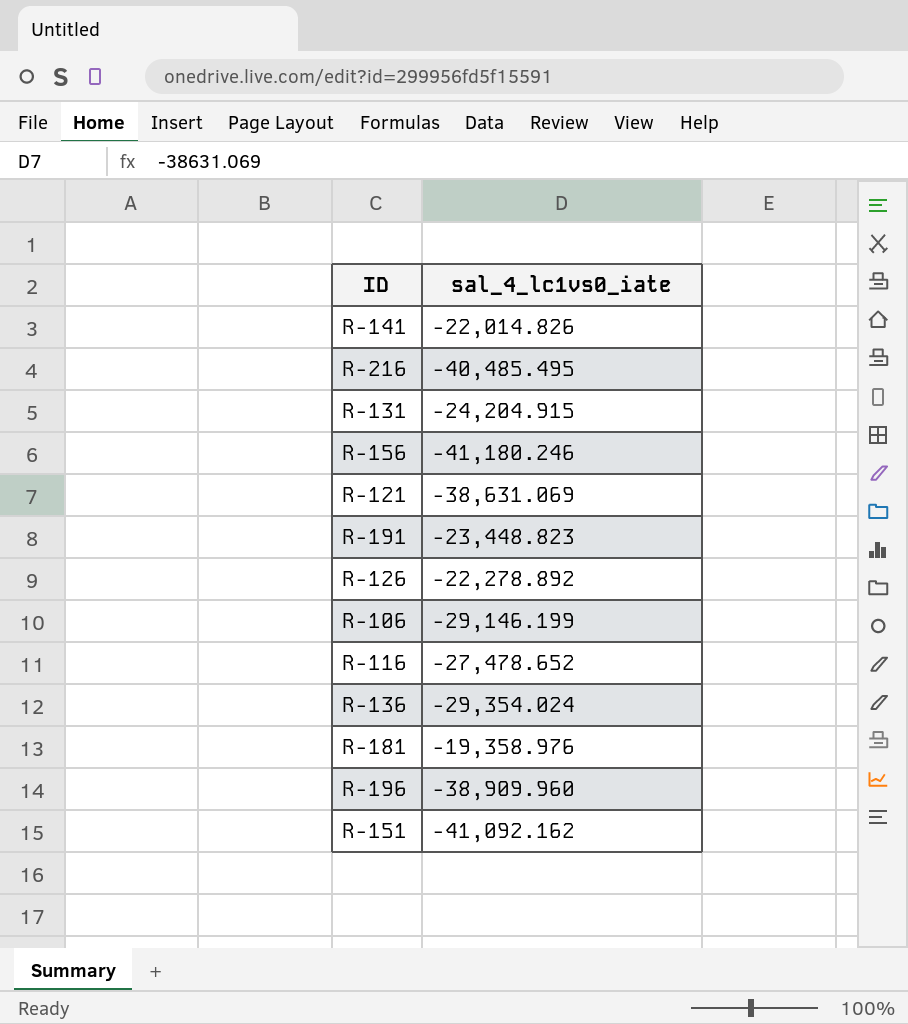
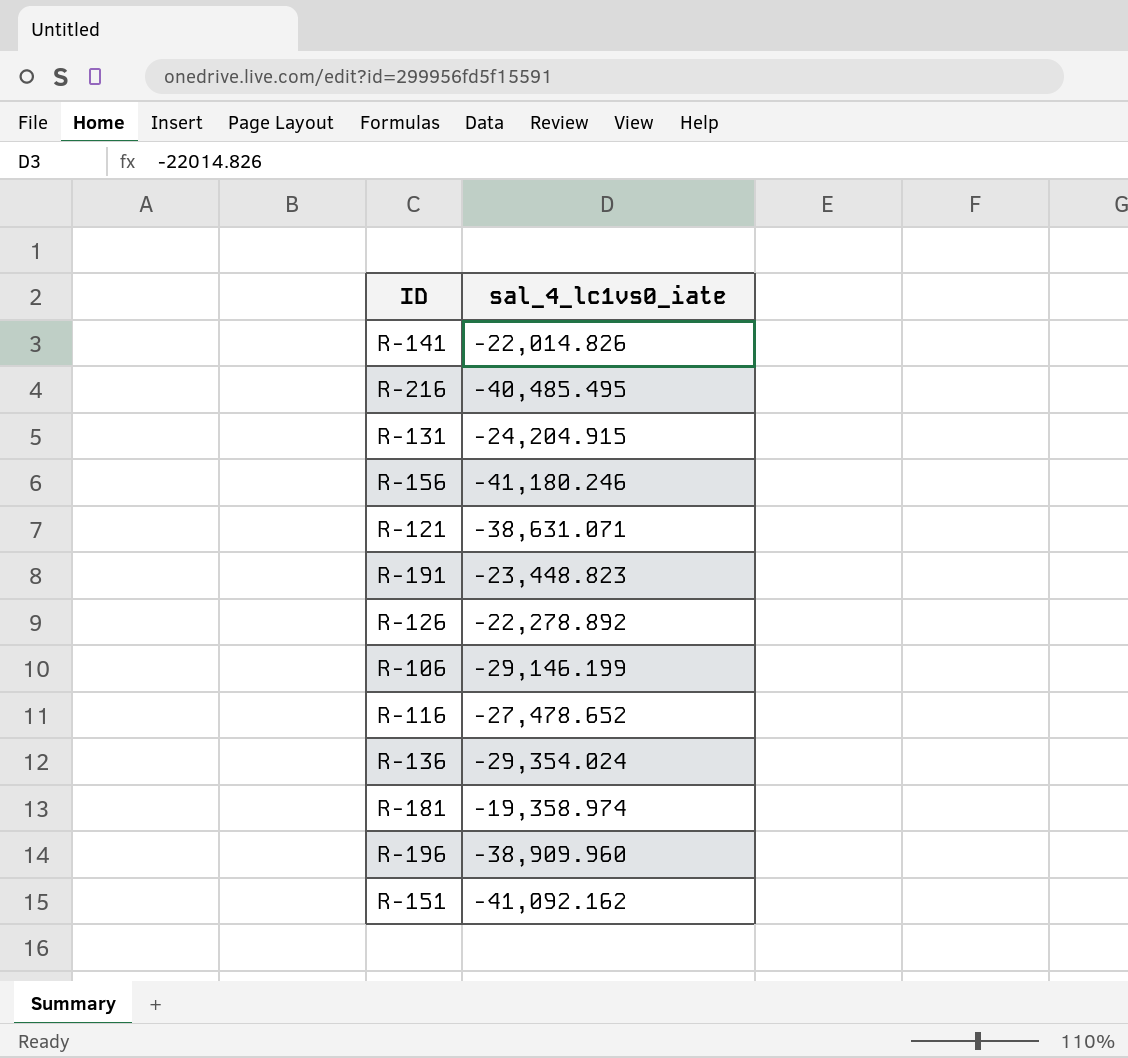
R-121 | sal_4_lc1vs0_iate: -38,631.069 -> -38,631.071
R-181 | sal_4_lc1vs0_iate: -19,358.976 -> -19,358.974

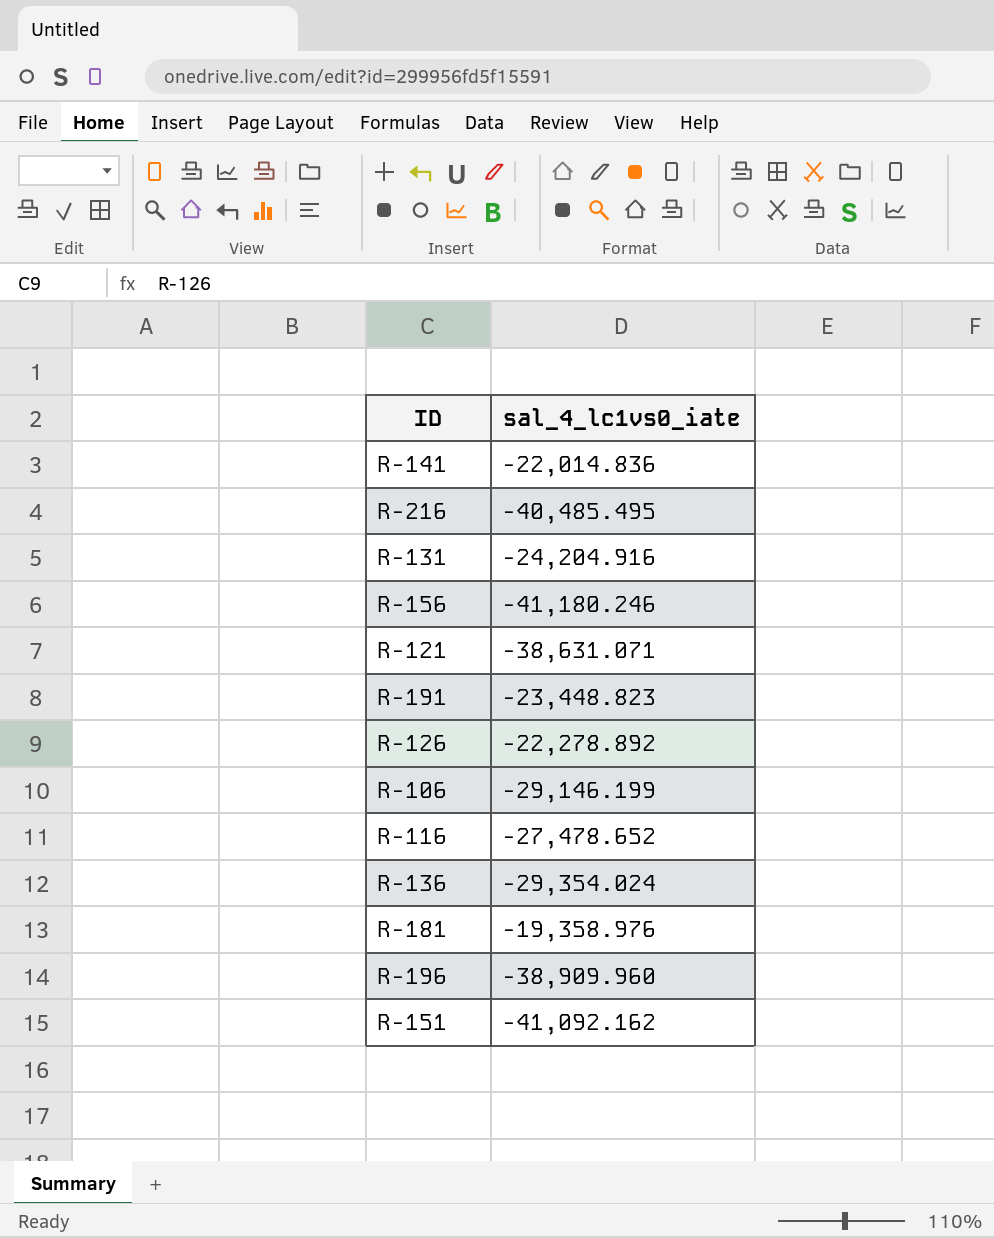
R-141 | sal_4_lc1vs0_iate: -22,014.826 -> -22,014.836
R-131 | sal_4_lc1vs0_iate: -24,204.915 -> -24,204.916
R-181 | sal_4_lc1vs0_iate: -19,358.974 -> -19,358.976

